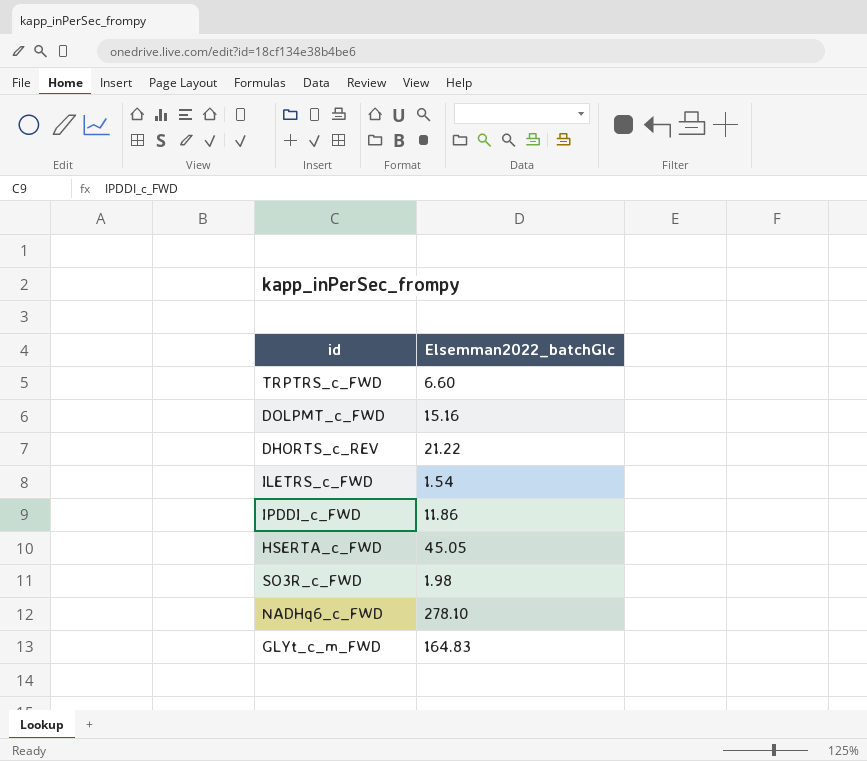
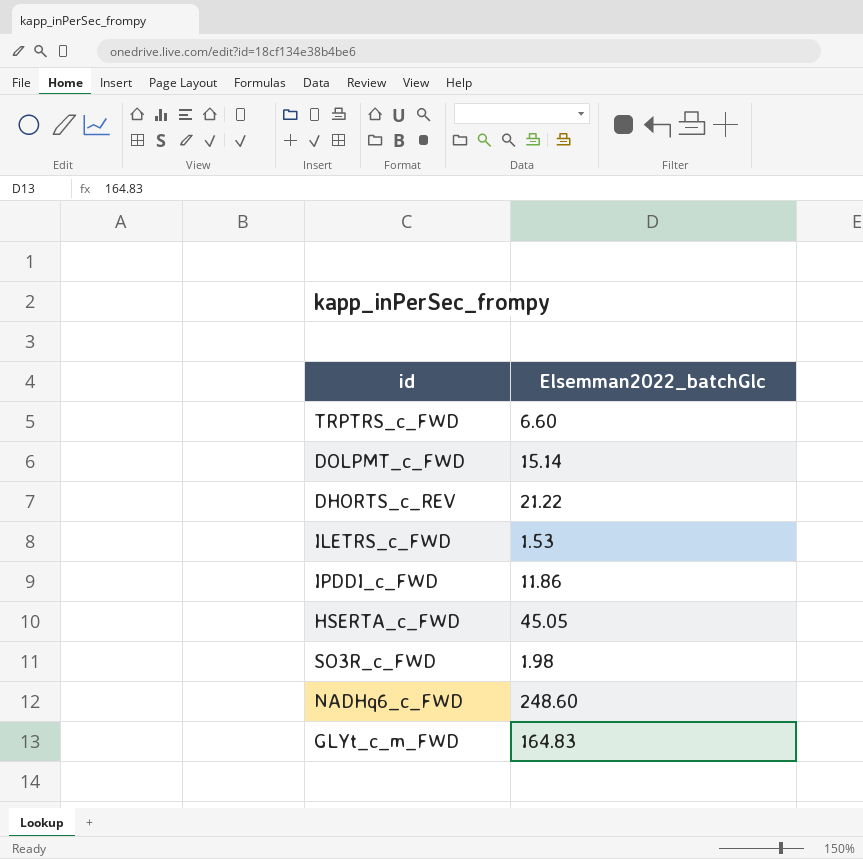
DOLPMT_c_FWD | Elsemman2022_batchGlc: 15.16 -> 15.14
ILETRS_c_FWD | Elsemman2022_batchGlc: 1.54 -> 1.53
NADHq6_c_FWD | Elsemman2022_batchGlc: 278.10 -> 248.60

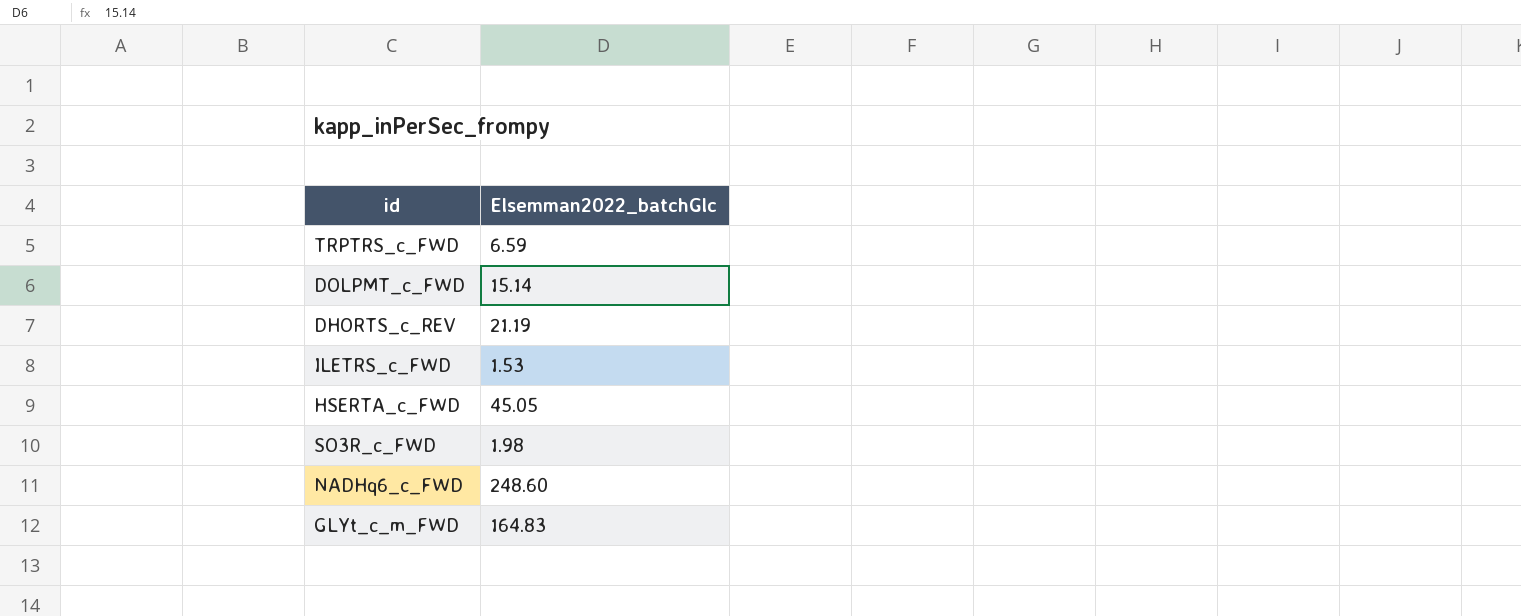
row IPDDI_c_FWD: 11.86 -> none
TRPTRS_c_FWD | Elsemman2022_batchGlc: 6.60 -> 6.59
DHORTS_c_REV | Elsemman2022_batchGlc: 21.22 -> 21.19

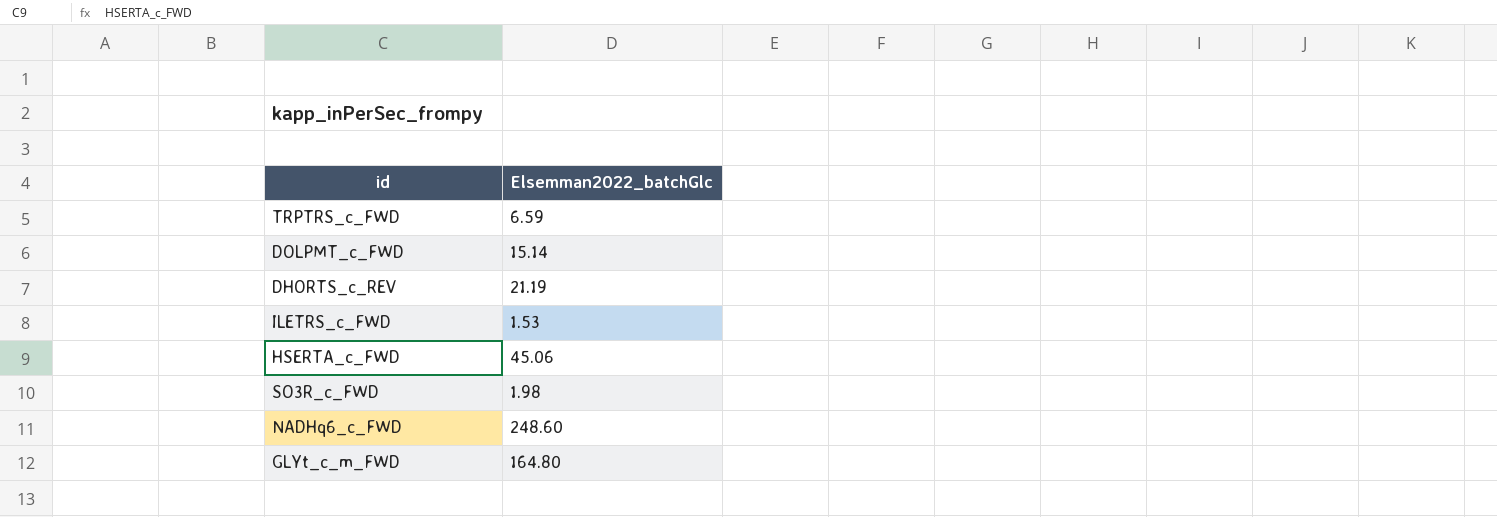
HSERTA_c_FWD | Elsemman2022_batchGlc: 45.05 -> 45.06
GLYt_c_m_FWD | Elsemman2022_batchGlc: 164.83 -> 164.80

